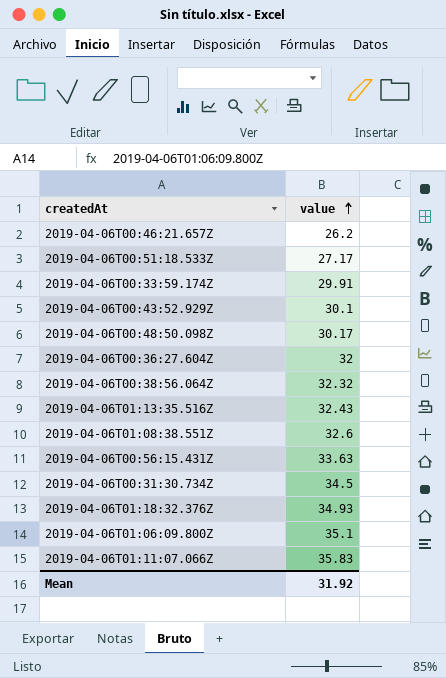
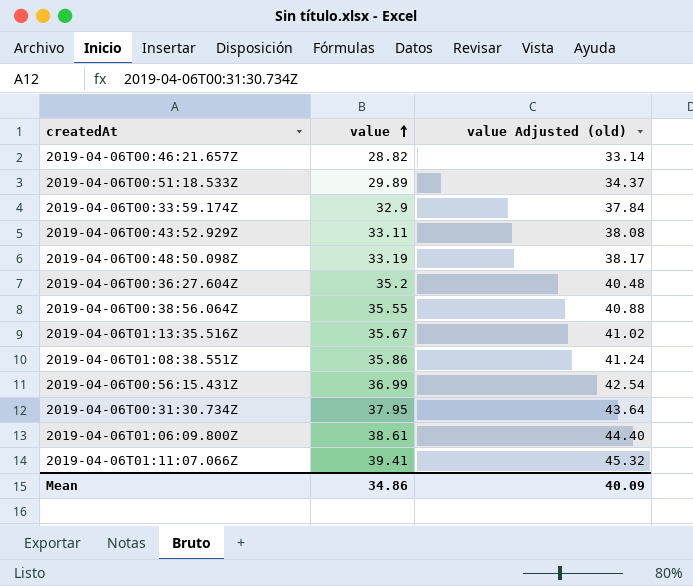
column value Adjusted (old) | formula: none -> [value] * 1.15
row 2019-04-06T01:18:32.376Z: 34.93 -> none
2019-04-06T00:46:21.657Z | value: 26.2 -> 28.82
2019-04-06T00:51:18.533Z | value: 27.17 -> 29.89
2019-04-06T00:33:59.174Z | value: 29.91 -> 32.9
2019-04-06T00:43:52.929Z | value: 30.1 -> 33.11
2019-04-06T00:48:50.098Z | value: 30.17 -> 33.19
2019-04-06T00:36:27.604Z | value: 32 -> 35.2
2019-04-06T00:38:56.064Z | value: 32.32 -> 35.55
2019-04-06T01:13:35.516Z | value: 32.43 -> 35.67
2019-04-06T01:08:38.551Z | value: 32.6 -> 35.86
2019-04-06T00:56:15.431Z | value: 33.63 -> 36.99
2019-04-06T00:31:30.734Z | value: 34.5 -> 37.95
2019-04-06T01:06:09.800Z | value: 35.1 -> 38.61
2019-04-06T01:11:07.066Z | value: 35.83 -> 39.41
Mean | value: 31.92 -> 34.86

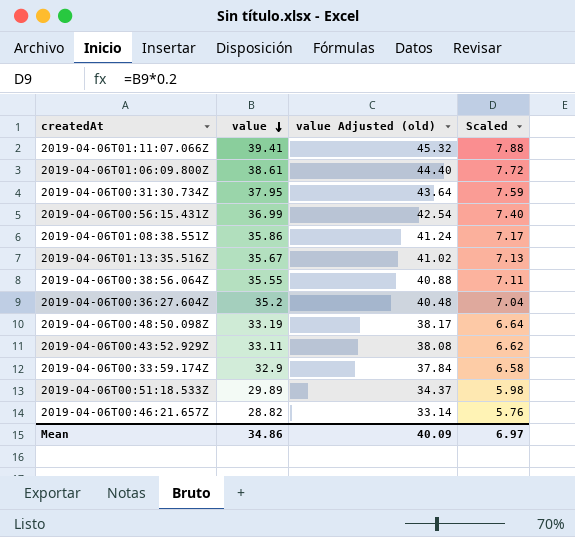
row order: value ascending -> value descending
column Scaled | formula: none -> [value] * 0.2

